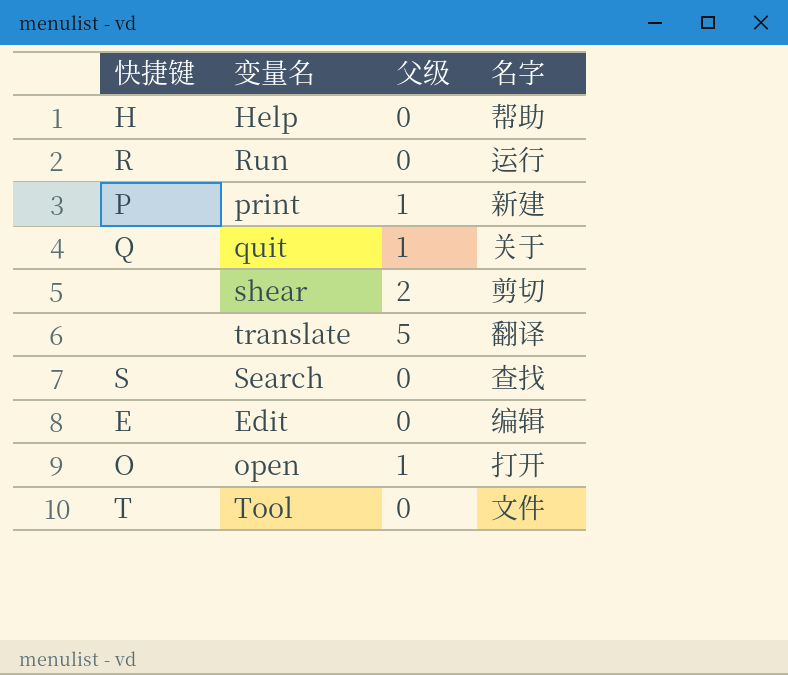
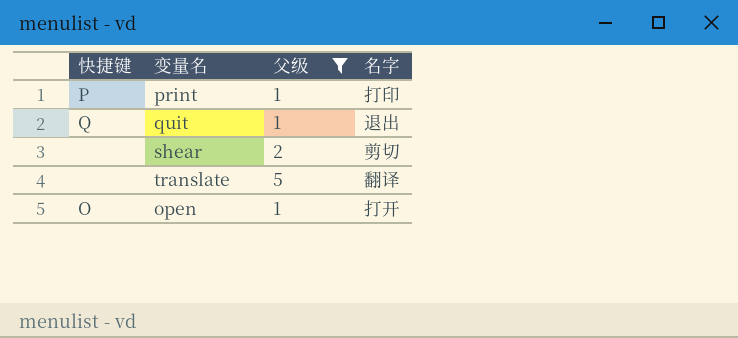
filter: none -> 父级 != 0
print | 名字: 新建 -> 打印
quit | 名字: 关于 -> 退出

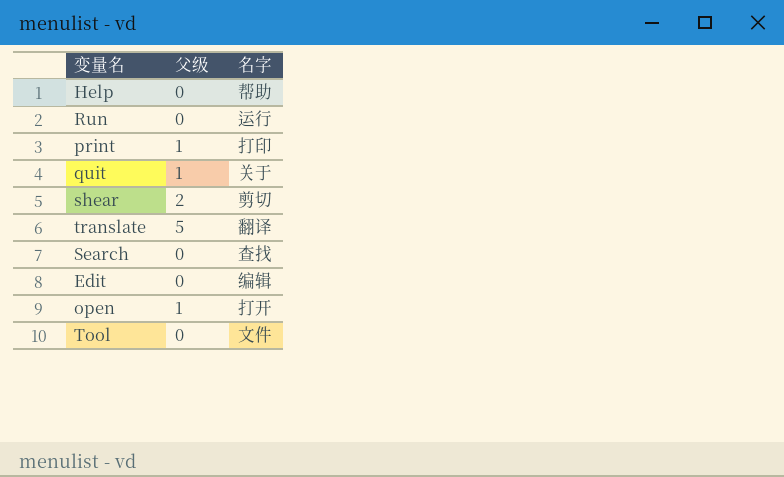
filter: 父级 != 0 -> none
column 快捷键 | position: 1 -> none
quit | 名字: 退出 -> 关于

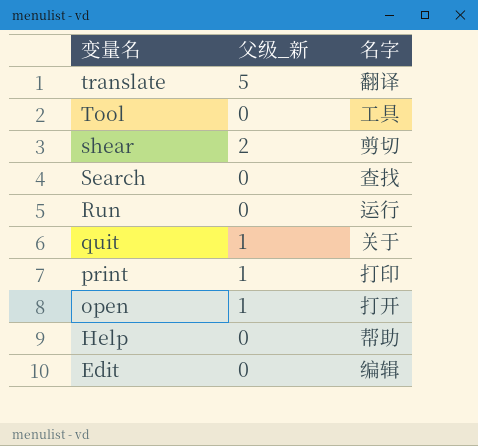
row order: none -> 变量名 descending
column name: 父级 -> 父级_新
Tool | 名字: 文件 -> 工具

